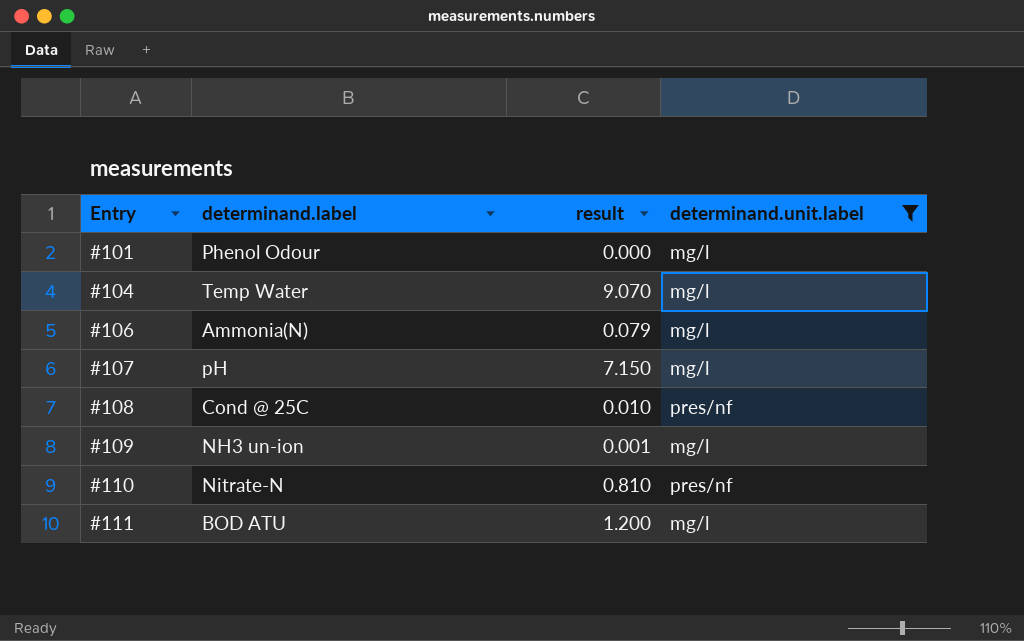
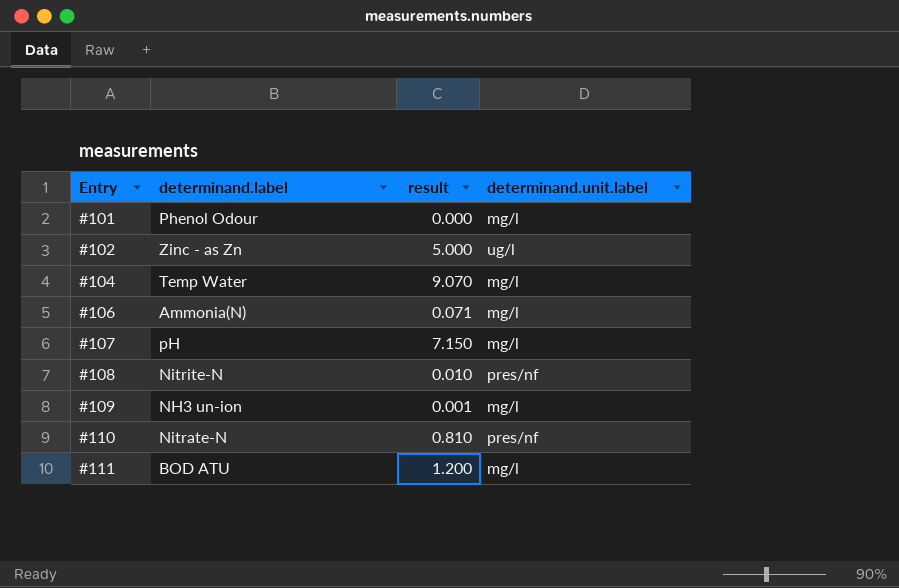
filter: determinand.unit.label != ug/l -> none
#106 | result: 0.079 -> 0.071
#108 | determinand.label: Cond @ 25C -> Nitrite-N

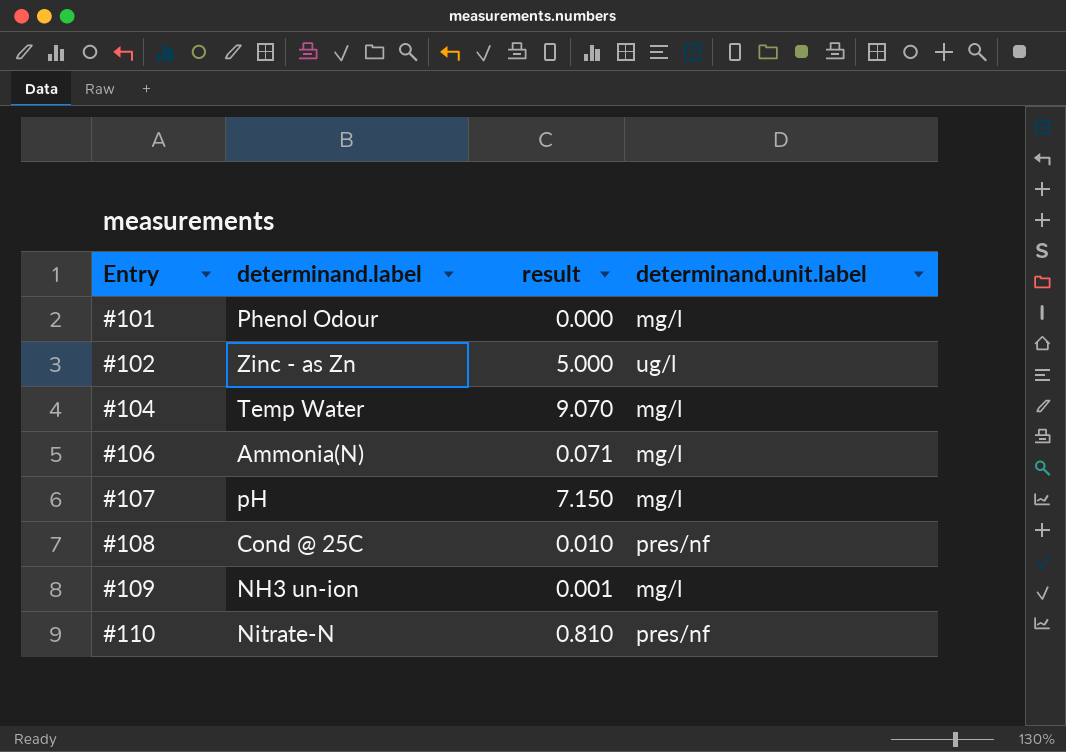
row #111: BOD ATU | 1.200 | mg/l -> none
#108 | determinand.label: Nitrite-N -> Cond @ 25C

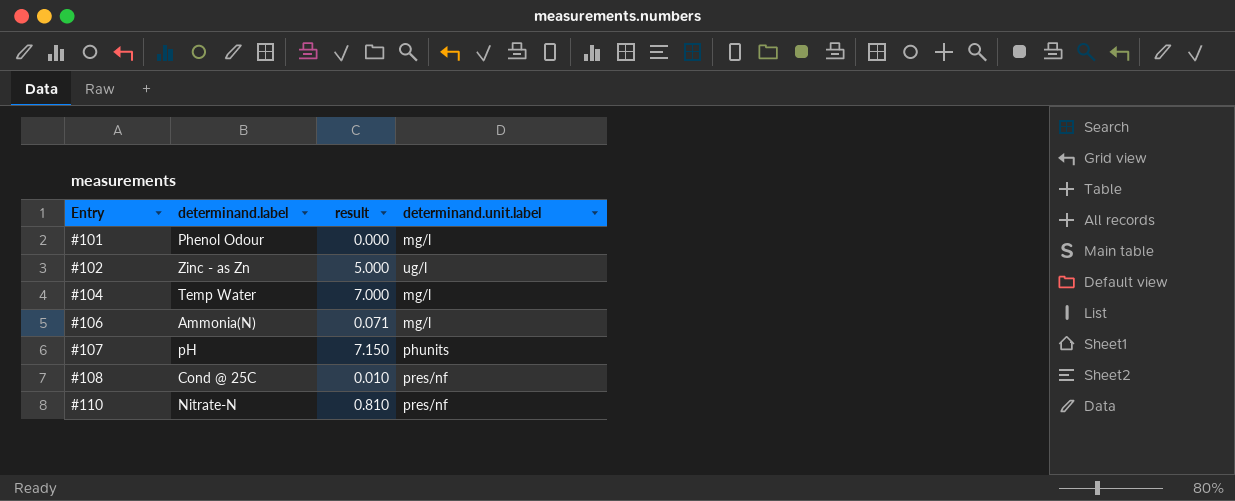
row #109: NH3 un-ion | 0.001 | mg/l -> none
#104 | result: 9.070 -> 7.000
#107 | determinand.unit.label: mg/l -> phunits

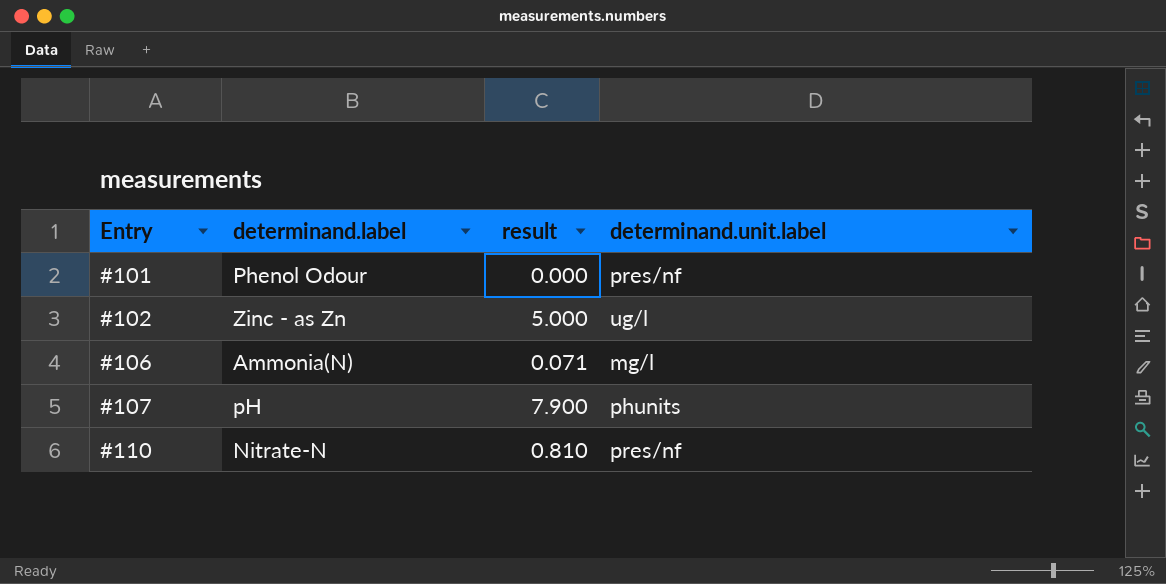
row #104: Temp Water | 7.000 | mg/l -> none
row #108: Cond @ 25C | 0.010 | pres/nf -> none
#101 | determinand.unit.label: mg/l -> pres/nf
#107 | result: 7.150 -> 7.900

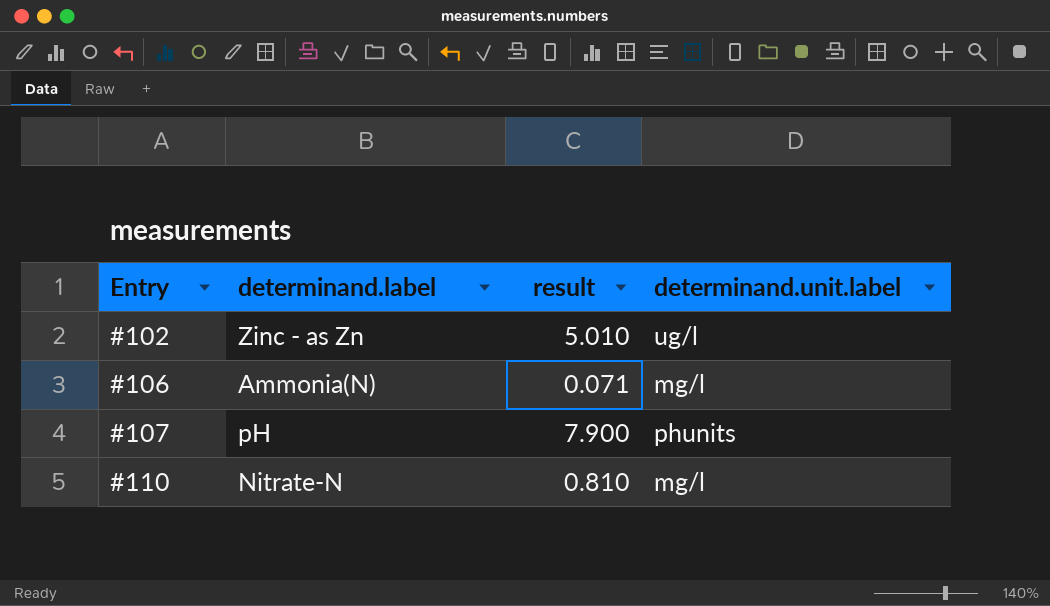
row #101: Phenol Odour | 0.000 | pres/nf -> none
#102 | result: 5.000 -> 5.010
#110 | determinand.unit.label: pres/nf -> mg/l

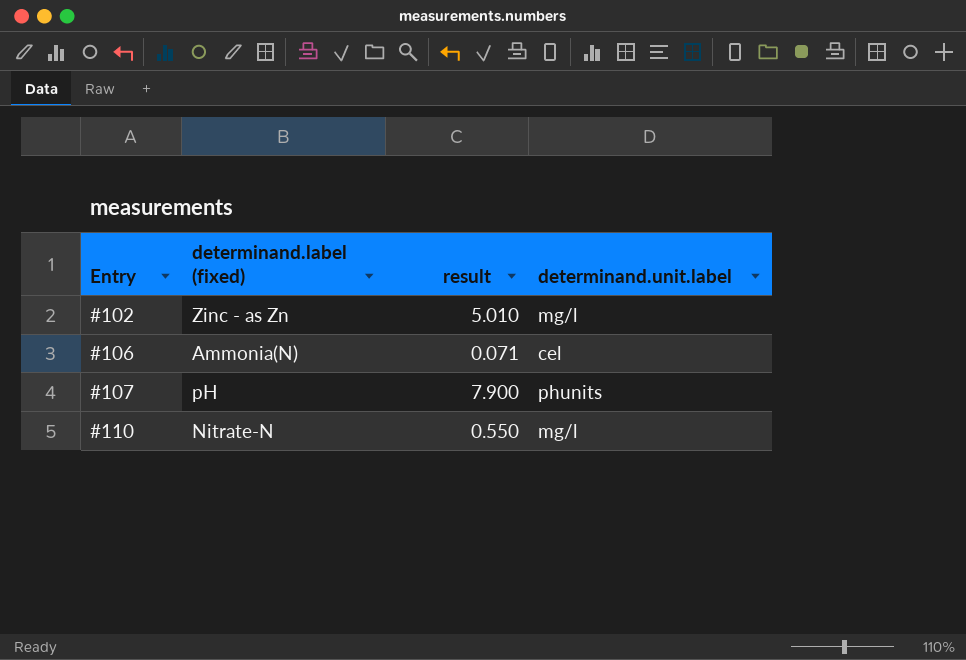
column name: determinand.label -> determinand.label (fixed)
#102 | determinand.unit.label: ug/l -> mg/l
#106 | determinand.unit.label: mg/l -> cel
#110 | result: 0.810 -> 0.550

